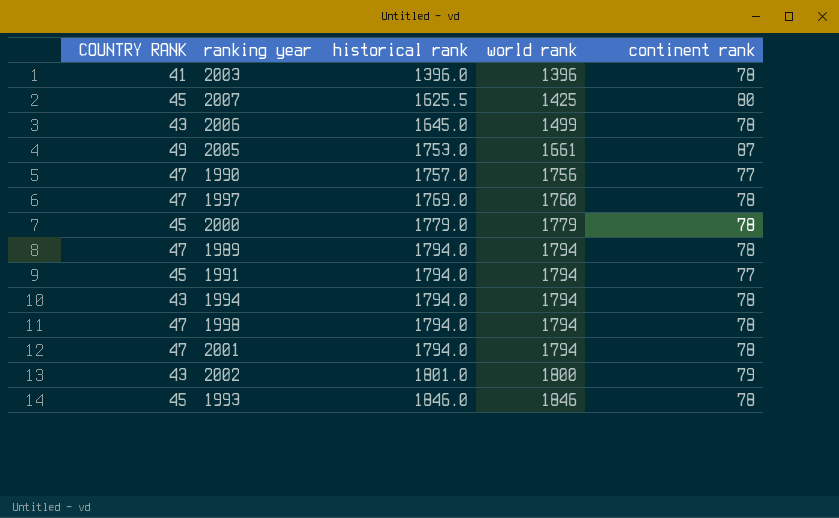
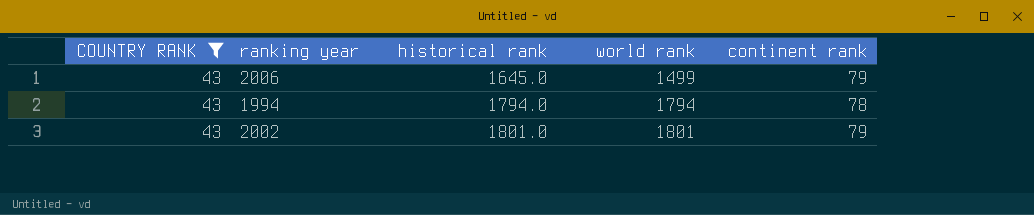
filter: none -> COUNTRY RANK = 43
2006 | continent rank: 78 -> 79
2002 | world rank: 1800 -> 1801

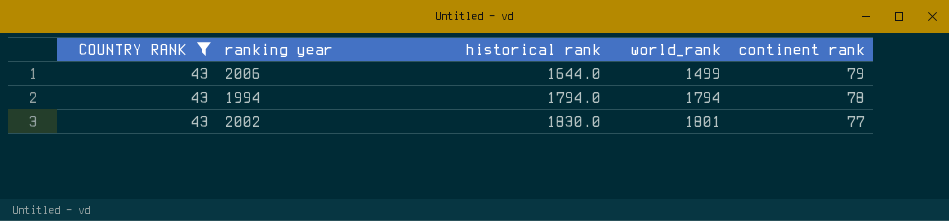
column name: world rank -> world_rank
2006 | historical rank: 1645.0 -> 1644.0
2002 | historical rank: 1801.0 -> 1830.0
2002 | continent rank: 79 -> 77

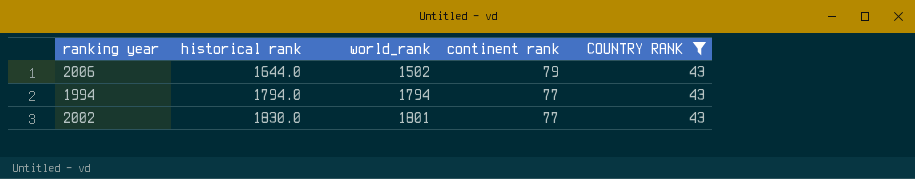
column COUNTRY RANK | position: 1 -> 5
2006 | world_rank: 1499 -> 1502
1994 | continent rank: 78 -> 77

